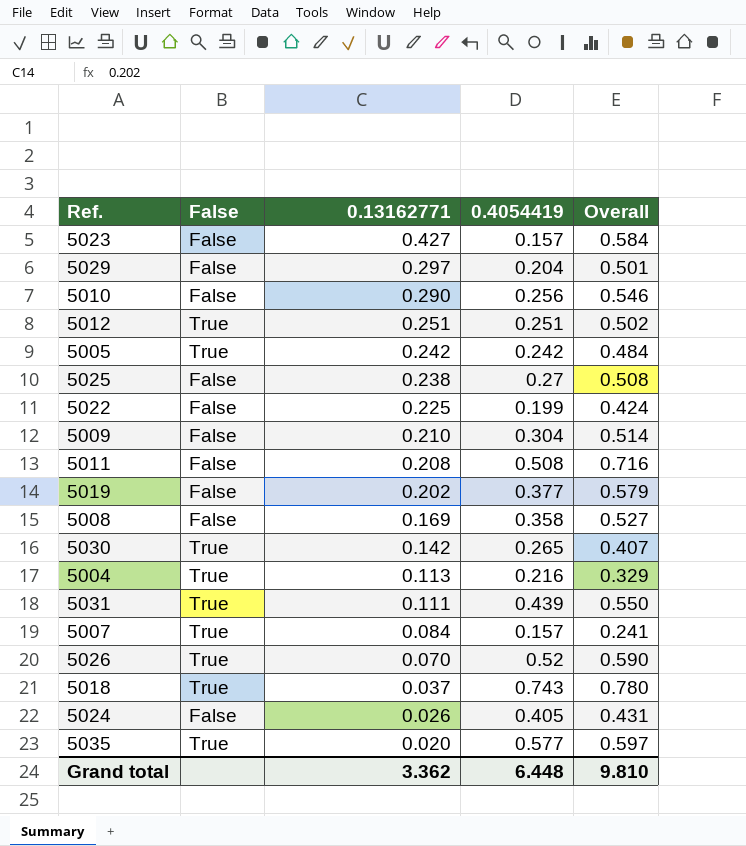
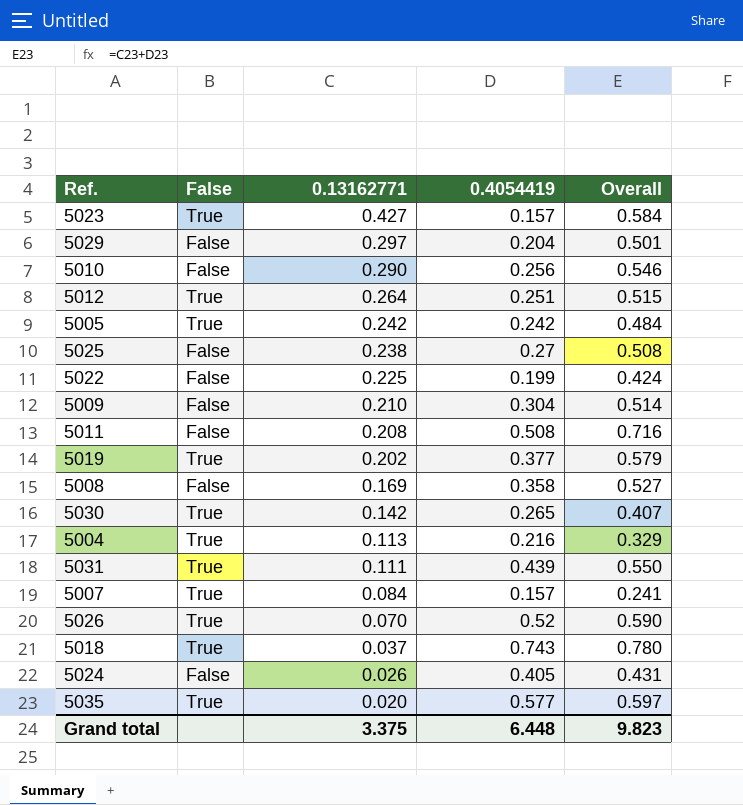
5023 | False: False -> True
5012 | 0.13162771: 0.251 -> 0.264
5012 | Overall: 0.502 -> 0.515
5019 | False: False -> True
Grand total | 0.13162771: 3.362 -> 3.375
Grand total | Overall: 9.810 -> 9.823

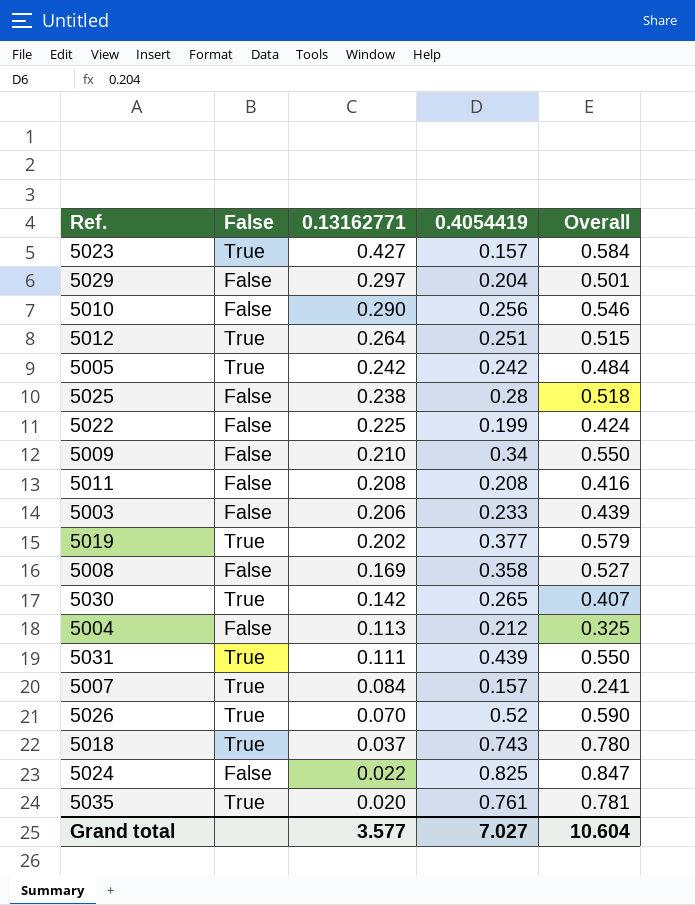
5025 | 0.4054419: 0.27 -> 0.28
5025 | Overall: 0.508 -> 0.518
5009 | 0.4054419: 0.304 -> 0.34
5009 | Overall: 0.514 -> 0.550
5011 | 0.4054419: 0.508 -> 0.208
5011 | Overall: 0.716 -> 0.416
row 5003: none -> False | 0.206 | 0.233 | 0.439
5004 | False: True -> False
5004 | 0.4054419: 0.216 -> 0.212
5004 | Overall: 0.329 -> 0.325
5024 | 0.13162771: 0.026 -> 0.022
5024 | 0.4054419: 0.405 -> 0.825
5024 | Overall: 0.431 -> 0.847
5035 | 0.4054419: 0.577 -> 0.761
5035 | Overall: 0.597 -> 0.781
Grand total | 0.13162771: 3.375 -> 3.577
Grand total | 0.4054419: 6.448 -> 7.027
Grand total | Overall: 9.823 -> 10.604

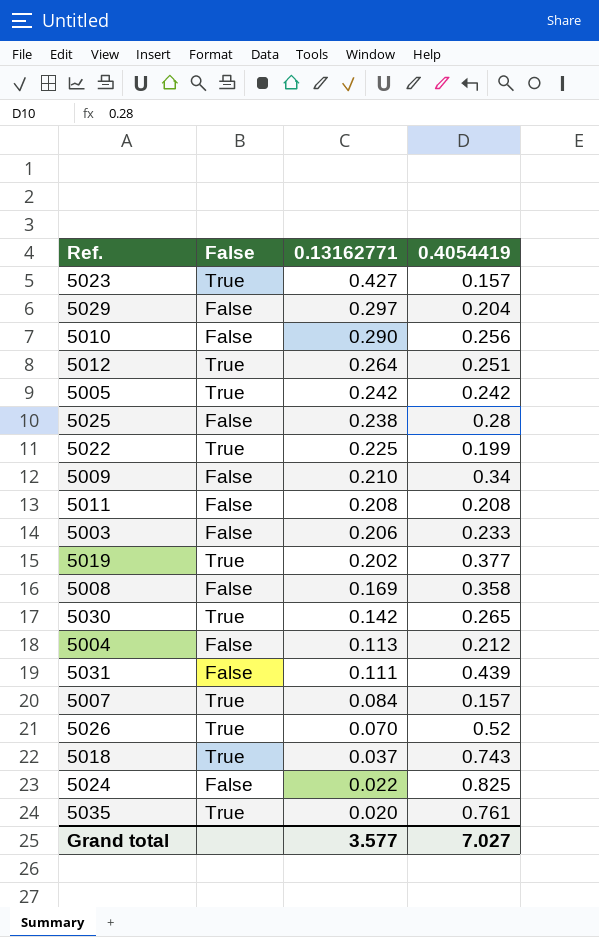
column Overall | formula: [0.13162771] + [0.4054419] -> none
5022 | False: False -> True
5031 | False: True -> False

